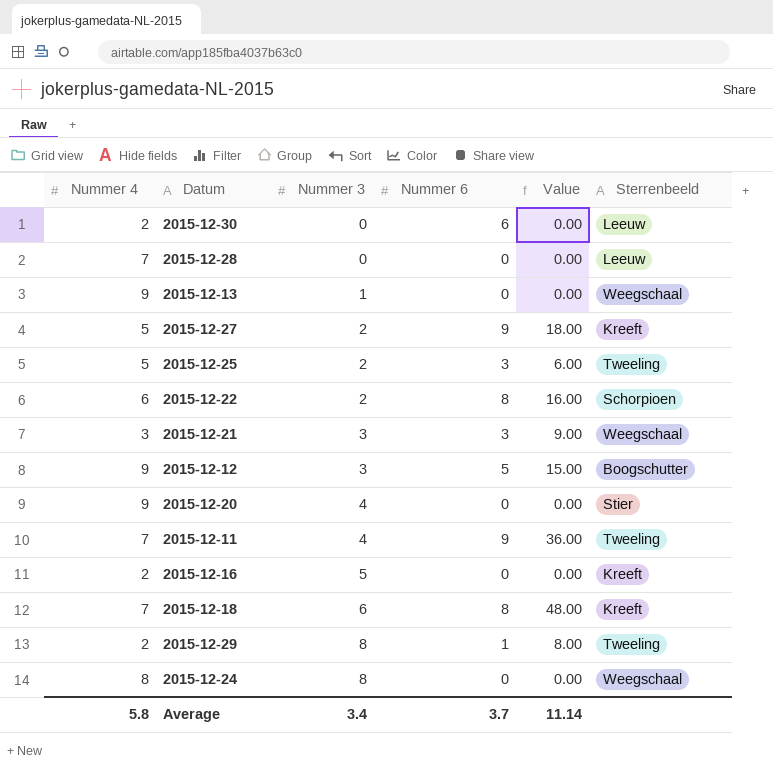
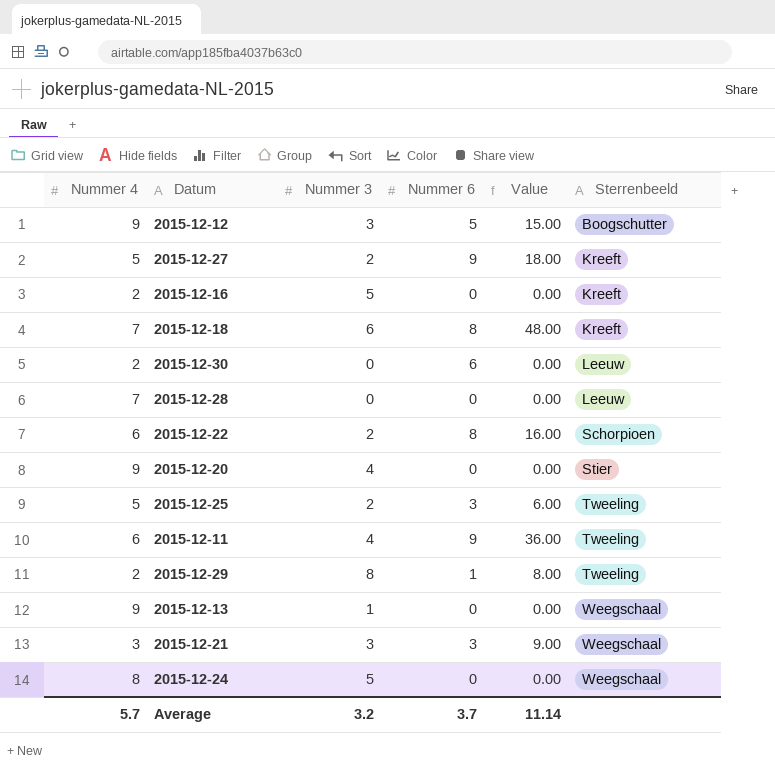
row order: Nummer 3 ascending -> Sterrenbeeld ascending
2015-12-11 | Nummer 4: 7 -> 6
2015-12-24 | Nummer 3: 8 -> 5
Average | Nummer 4: 5.8 -> 5.7
Average | Nummer 3: 3.4 -> 3.2

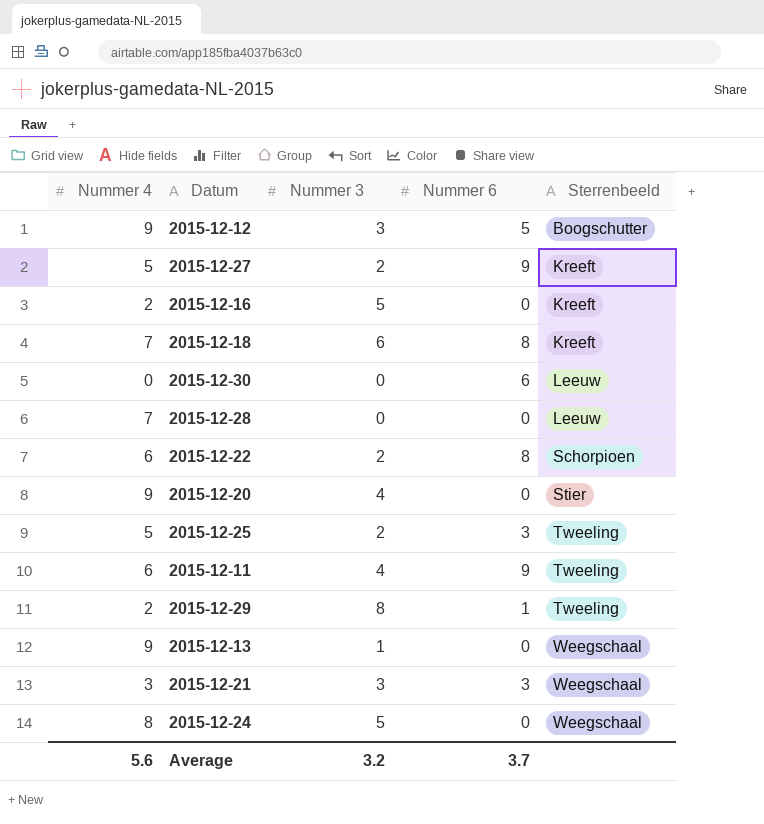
column Value | formula: [Nummer 3] * [Nummer 6] -> none
2015-12-30 | Nummer 4: 2 -> 0
Average | Nummer 4: 5.7 -> 5.6

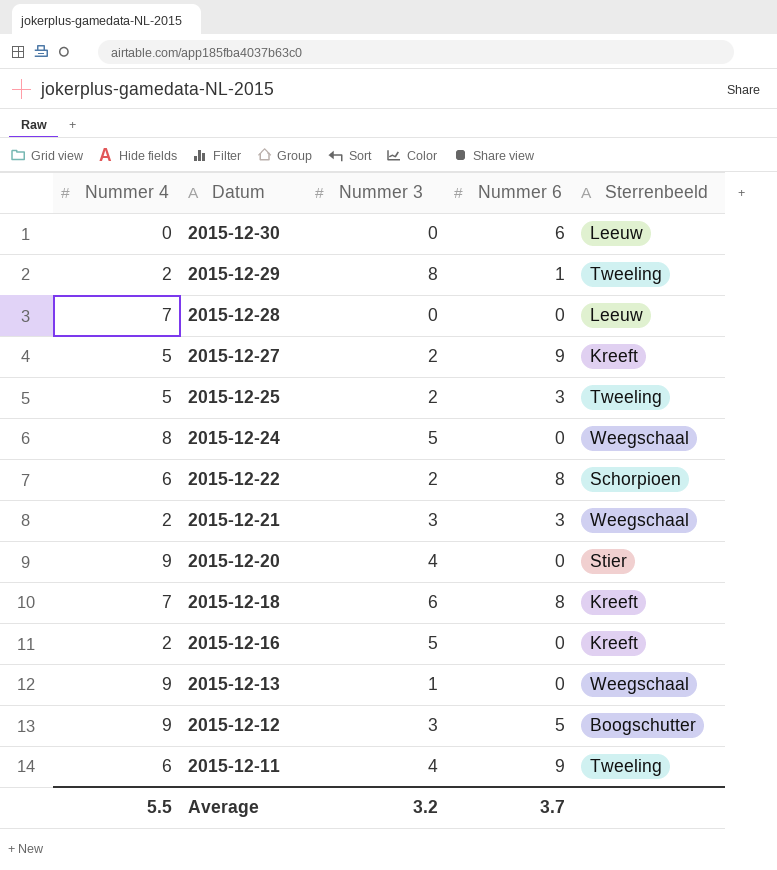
row order: Sterrenbeeld ascending -> Datum descending
2015-12-21 | Nummer 4: 3 -> 2
Average | Nummer 4: 5.6 -> 5.5

